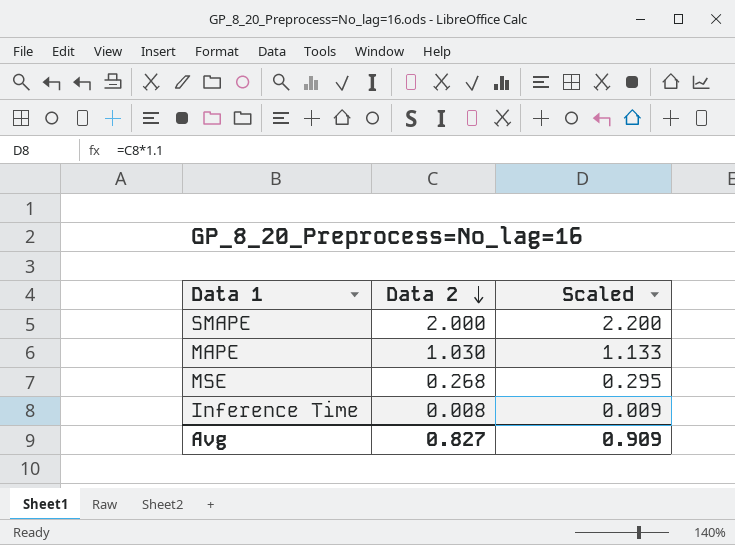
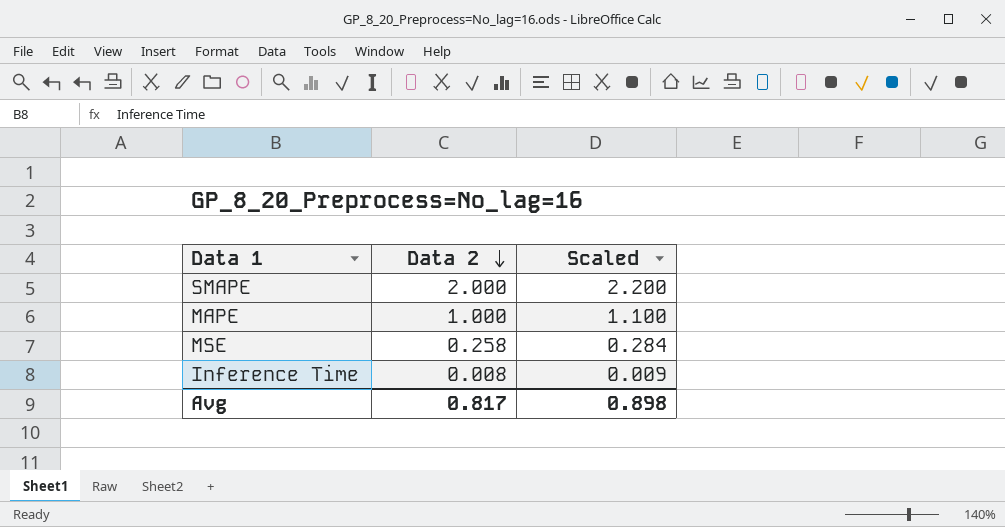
MAPE | Data 2: 1.030 -> 1.000
MAPE | Scaled: 1.133 -> 1.100
MSE | Data 2: 0.268 -> 0.258
MSE | Scaled: 0.295 -> 0.284
Avg | Data 2: 0.827 -> 0.817
Avg | Scaled: 0.909 -> 0.898

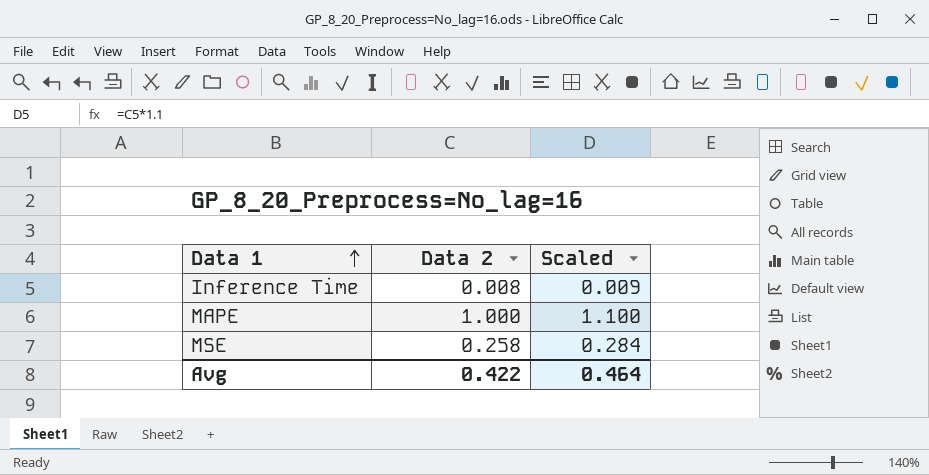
row order: Data 2 descending -> Data 1 ascending
row SMAPE: 2.000 | 2.200 -> none
Avg | Data 2: 0.817 -> 0.422
Avg | Scaled: 0.898 -> 0.464

